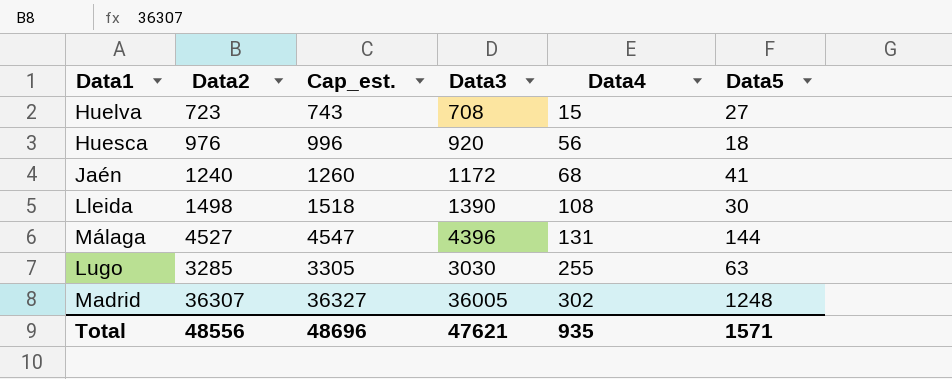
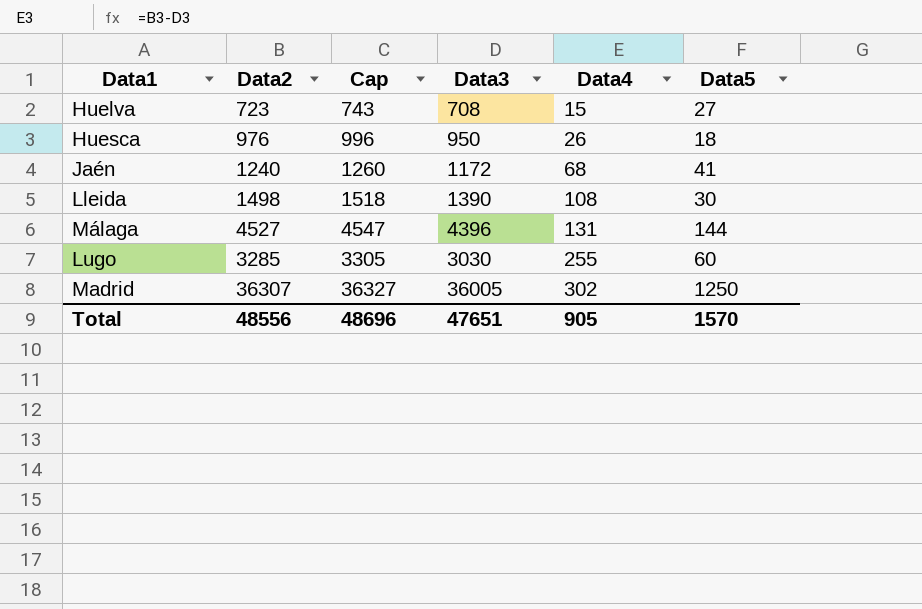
column name: Cap_est. -> Cap
Huesca | Data3: 920 -> 950
Huesca | Data4: 56 -> 26
Lugo | Data5: 63 -> 60
Madrid | Data5: 1248 -> 1250
Total | Data3: 47621 -> 47651
Total | Data4: 935 -> 905
Total | Data5: 1571 -> 1570

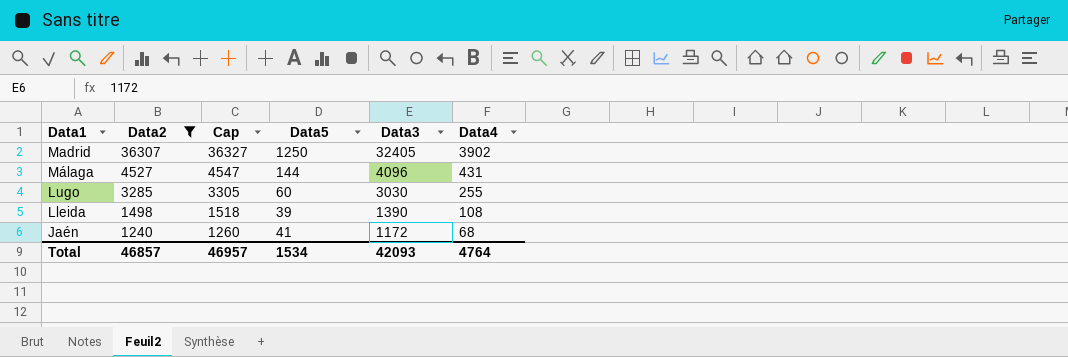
filter: none -> Data2 >= 1240
row order: Data4 ascending -> Data2 descending
column Data5 | position: 6 -> 4
Madrid | Data3: 36005 -> 32405
Madrid | Data4: 302 -> 3902
Málaga | Data3: 4396 -> 4096
Málaga | Data4: 131 -> 431
Lleida | Data5: 30 -> 39
Total | Data2: 48556 -> 46857
Total | Cap: 48696 -> 46957
Total | Data5: 1570 -> 1534
Total | Data3: 47651 -> 42093
Total | Data4: 905 -> 4764

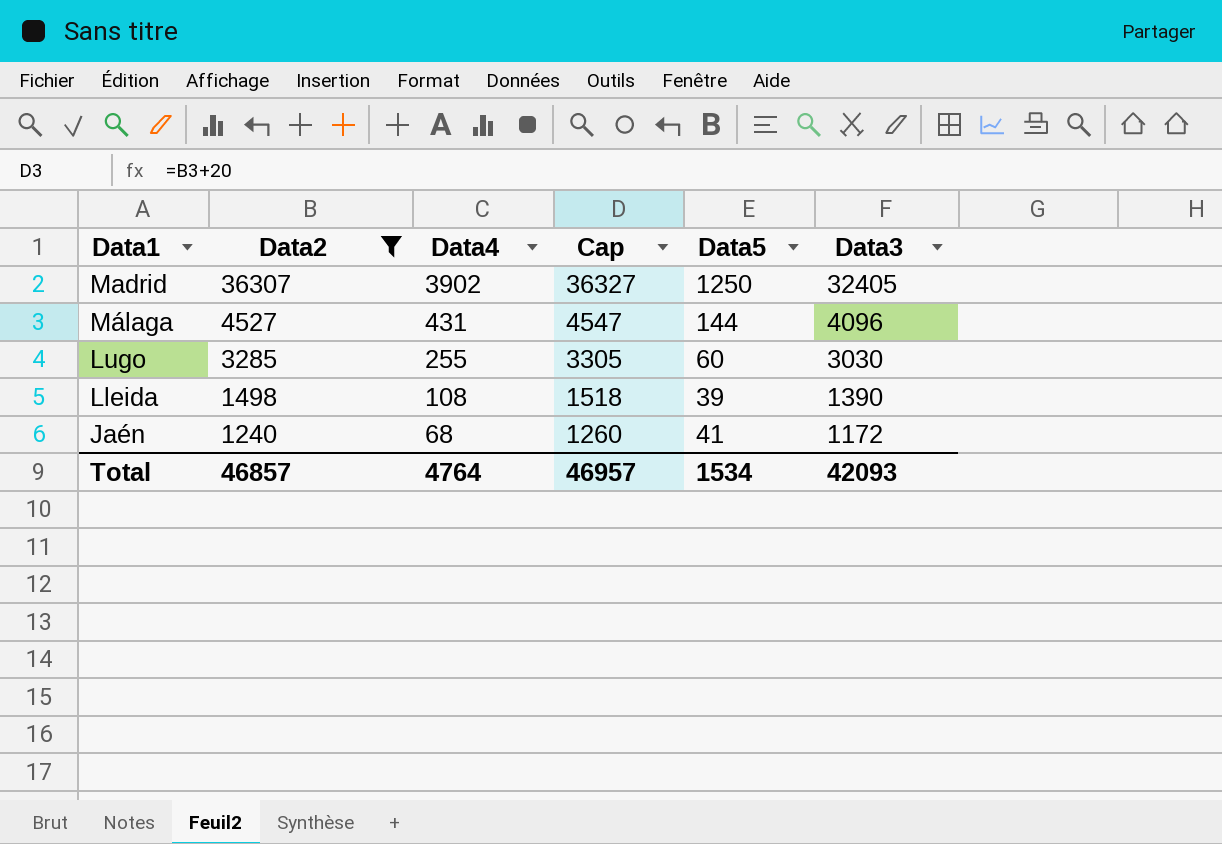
column Data4 | position: 6 -> 3

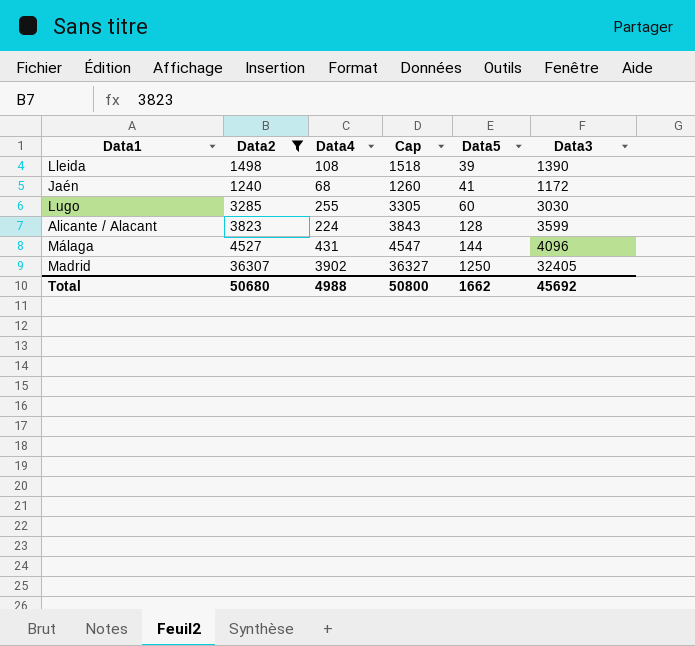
row order: Data2 descending -> Data5 ascending
row Alicante / Alacant: none -> 3823 | 224 | 3843 | 128 | 3599
Total | Data2: 46857 -> 50680
Total | Data4: 4764 -> 4988
Total | Cap: 46957 -> 50800
Total | Data5: 1534 -> 1662
Total | Data3: 42093 -> 45692

